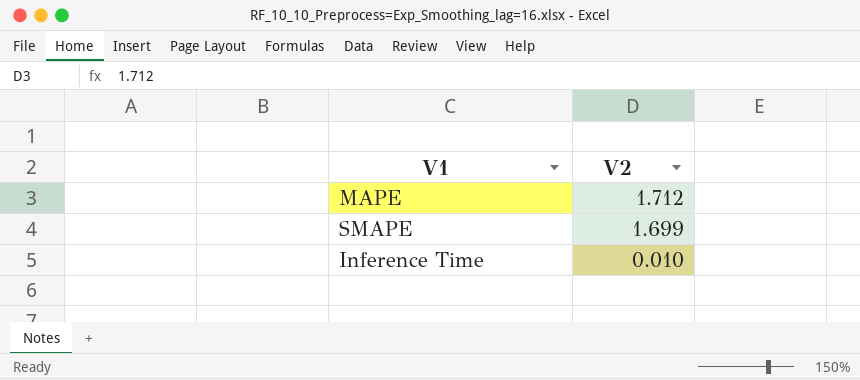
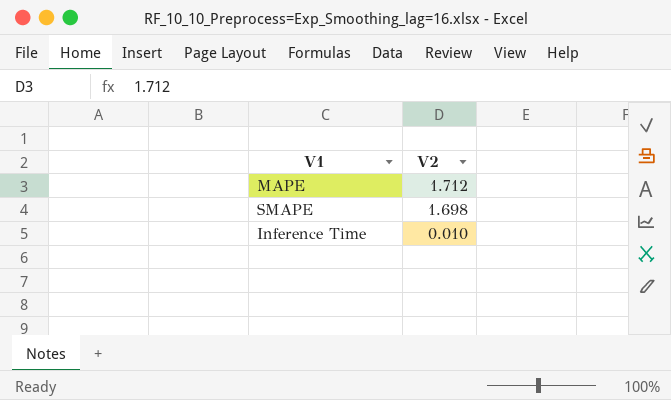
SMAPE | V2: 1.699 -> 1.698

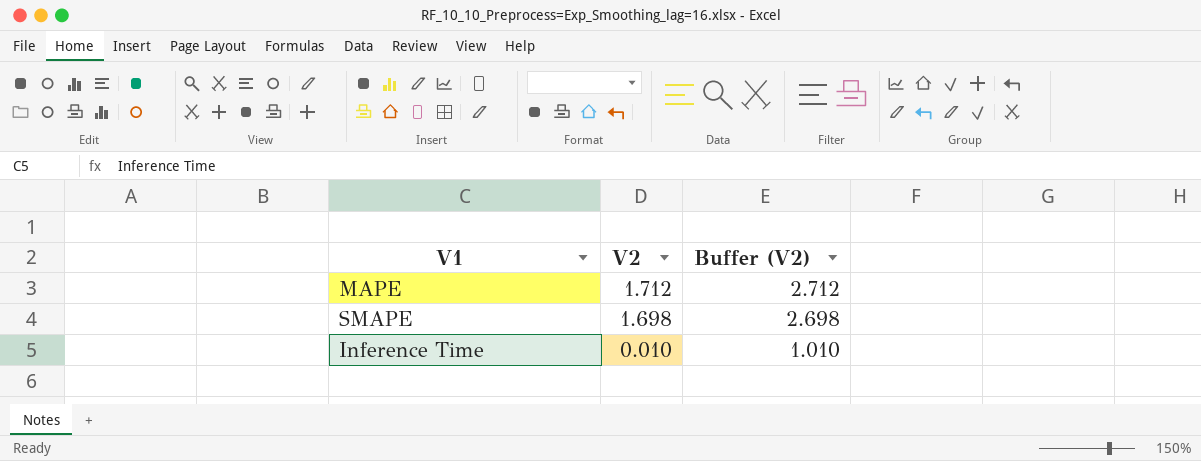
column Buffer (V2) | formula: none -> [V2] + 1

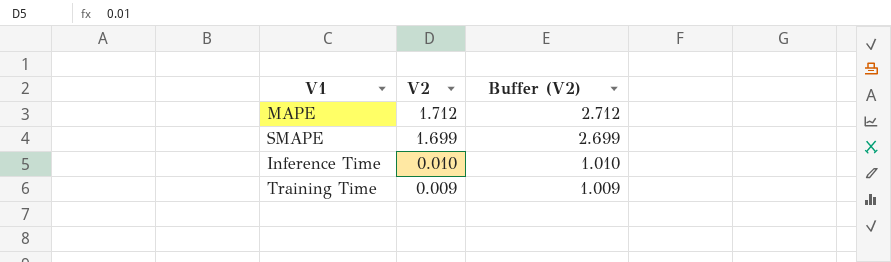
SMAPE | V2: 1.698 -> 1.699
SMAPE | Buffer (V2): 2.698 -> 2.699
row Training Time: none -> 0.009 | 1.009

